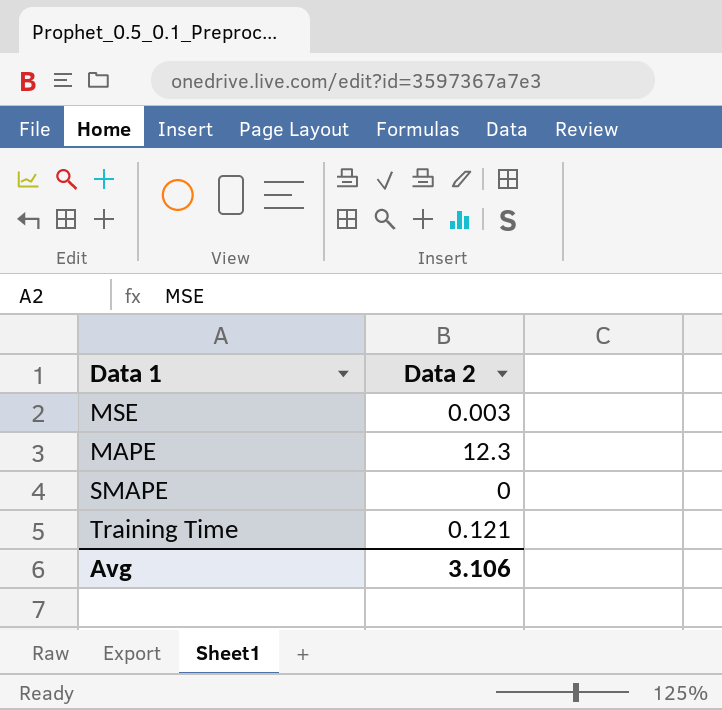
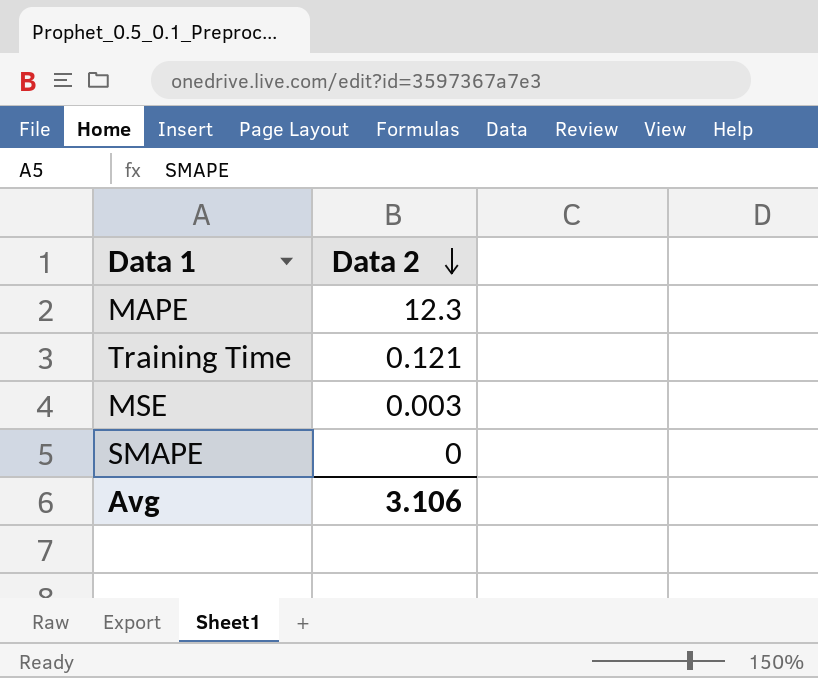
row order: none -> Data 2 descending

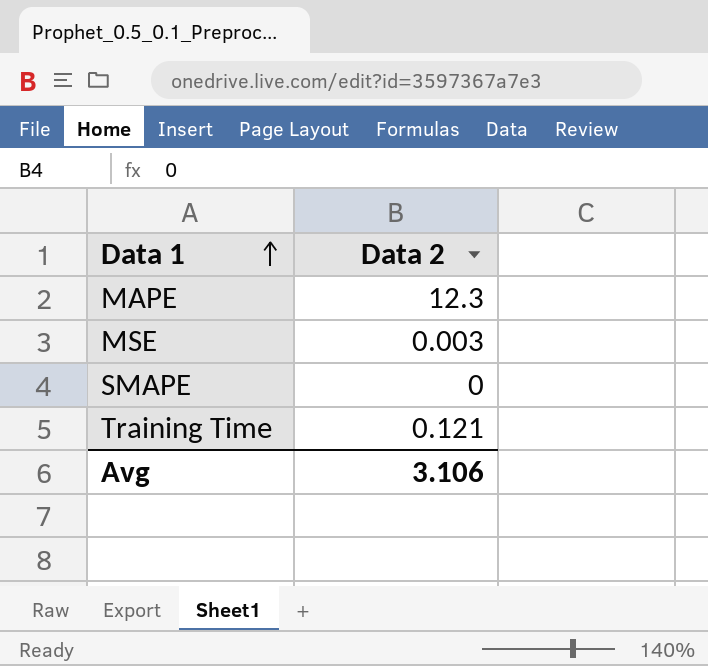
row order: Data 2 descending -> Data 1 ascending

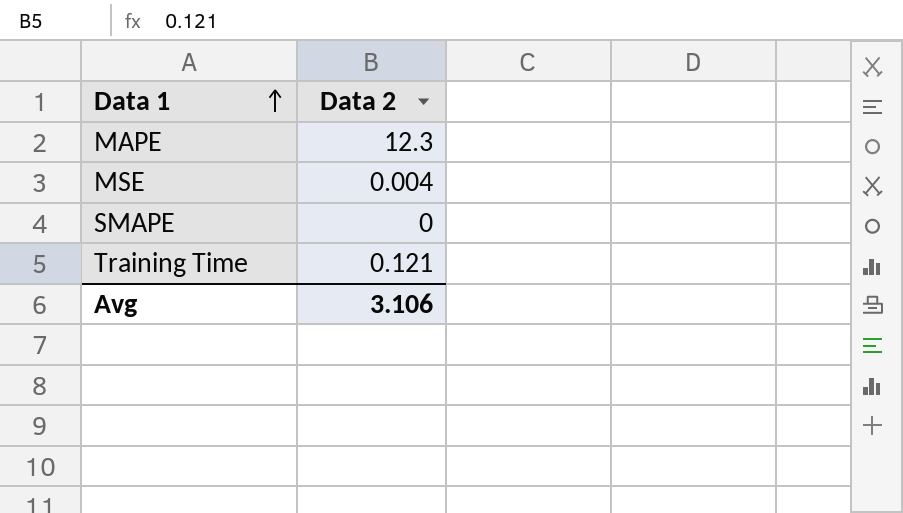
MSE | Data 2: 0.003 -> 0.004

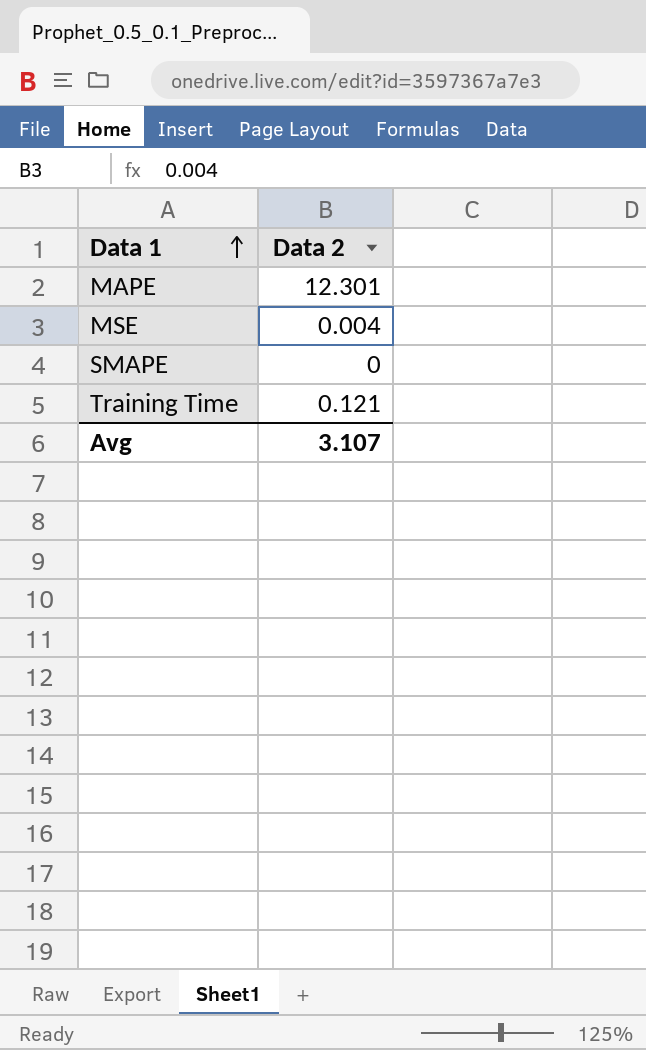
MAPE | Data 2: 12.3 -> 12.301
Avg | Data 2: 3.106 -> 3.107

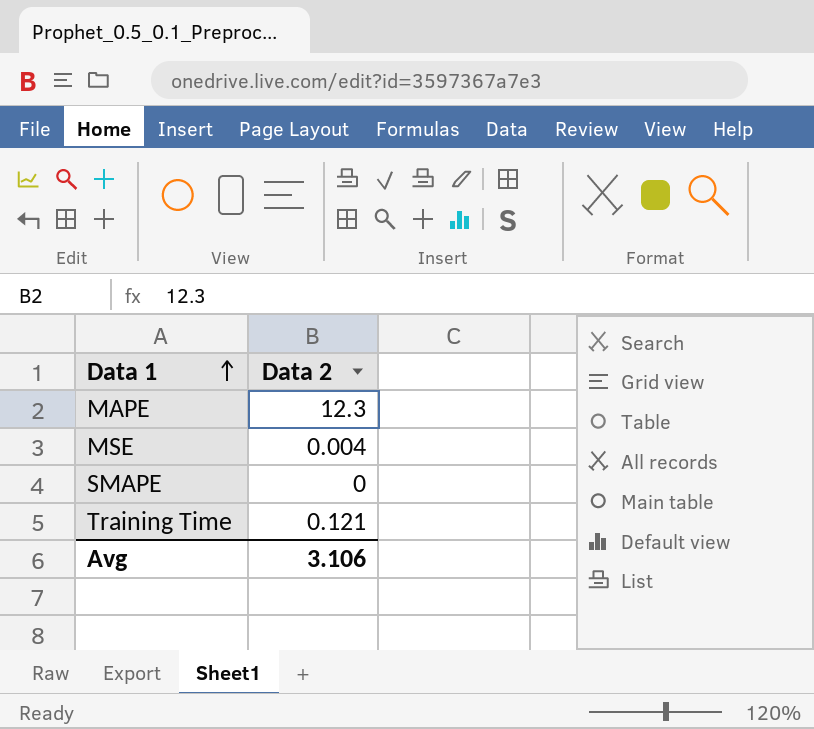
MAPE | Data 2: 12.301 -> 12.3
Avg | Data 2: 3.107 -> 3.106

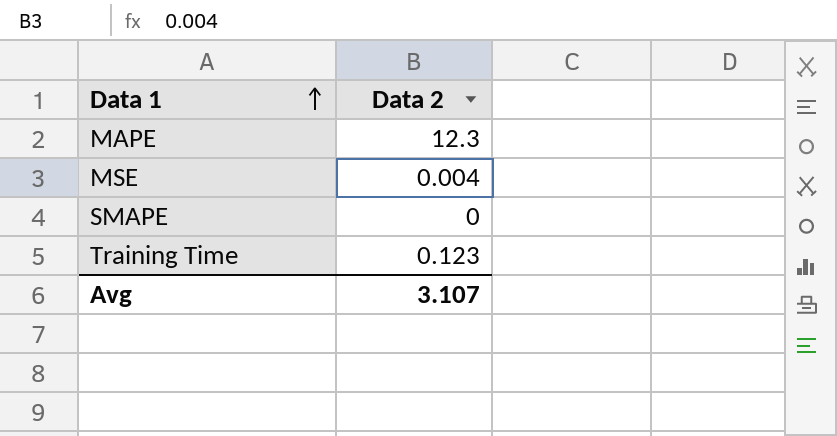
Training Time | Data 2: 0.121 -> 0.123
Avg | Data 2: 3.106 -> 3.107

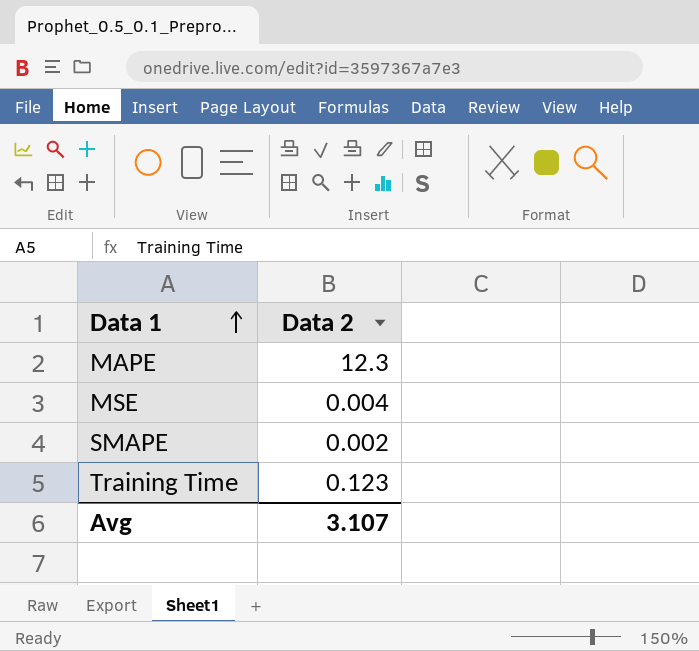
SMAPE | Data 2: 0 -> 0.002

